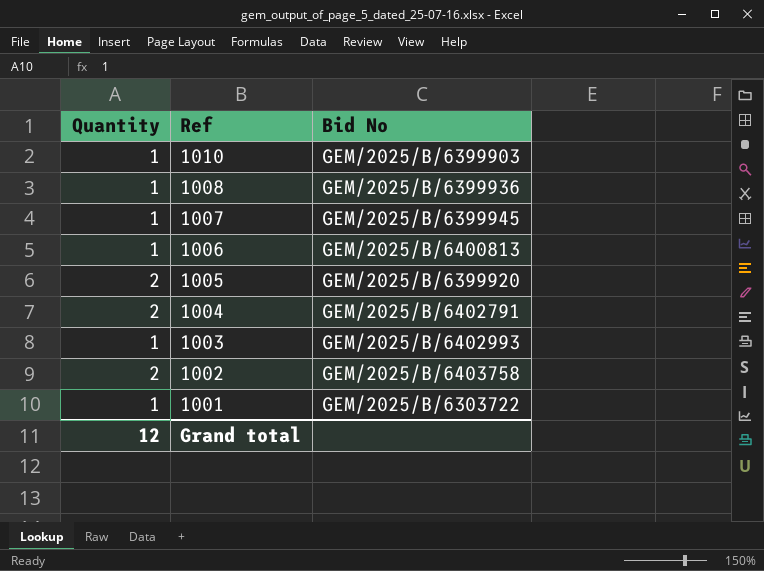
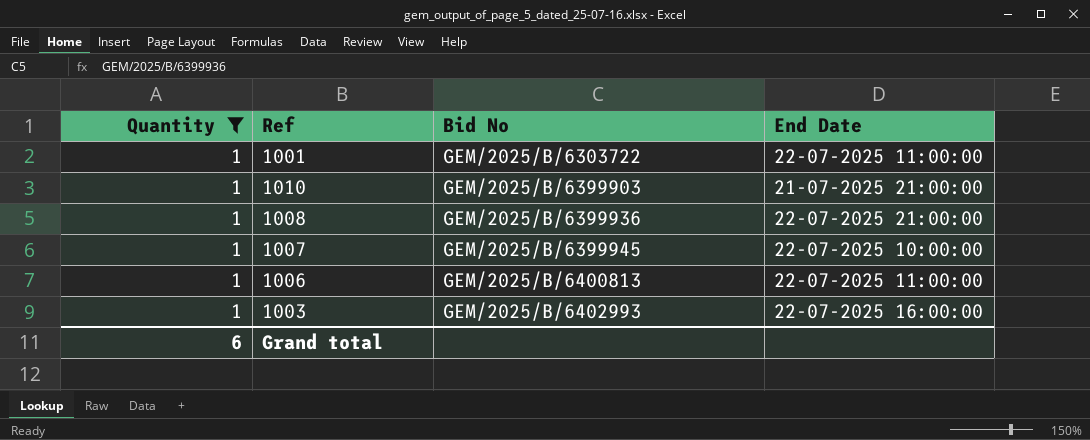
filter: none -> Quantity = 1
row order: Ref descending -> Bid No ascending
column End Date | position: none -> 4
Grand total | Quantity: 12 -> 6

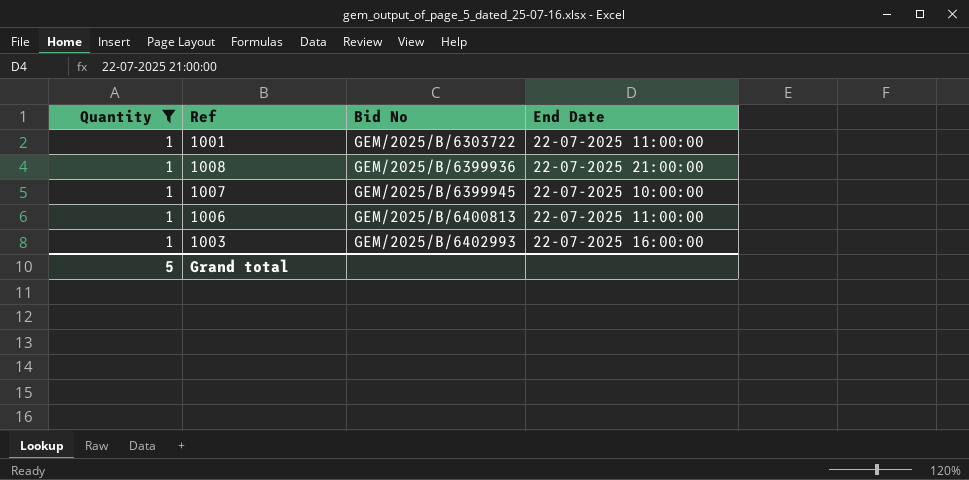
row 1010: 1 | GEM/2025/B/6399903 | 21-07-2025 21:00:00 -> none
Grand total | Quantity: 6 -> 5

